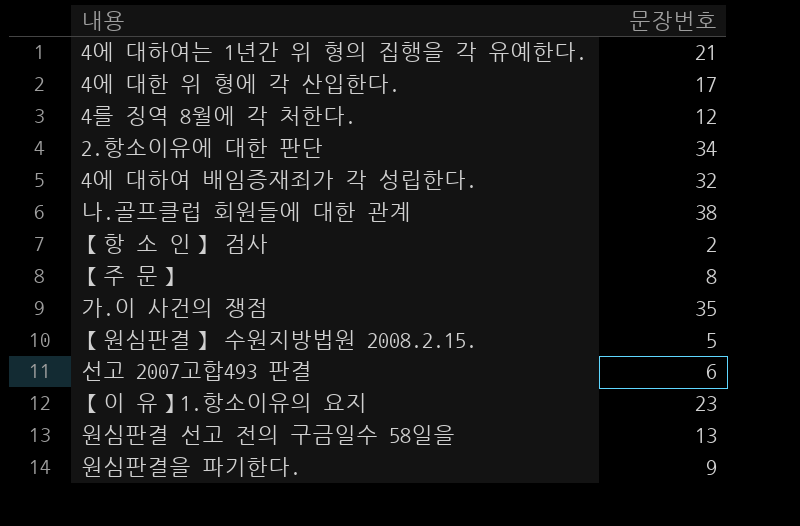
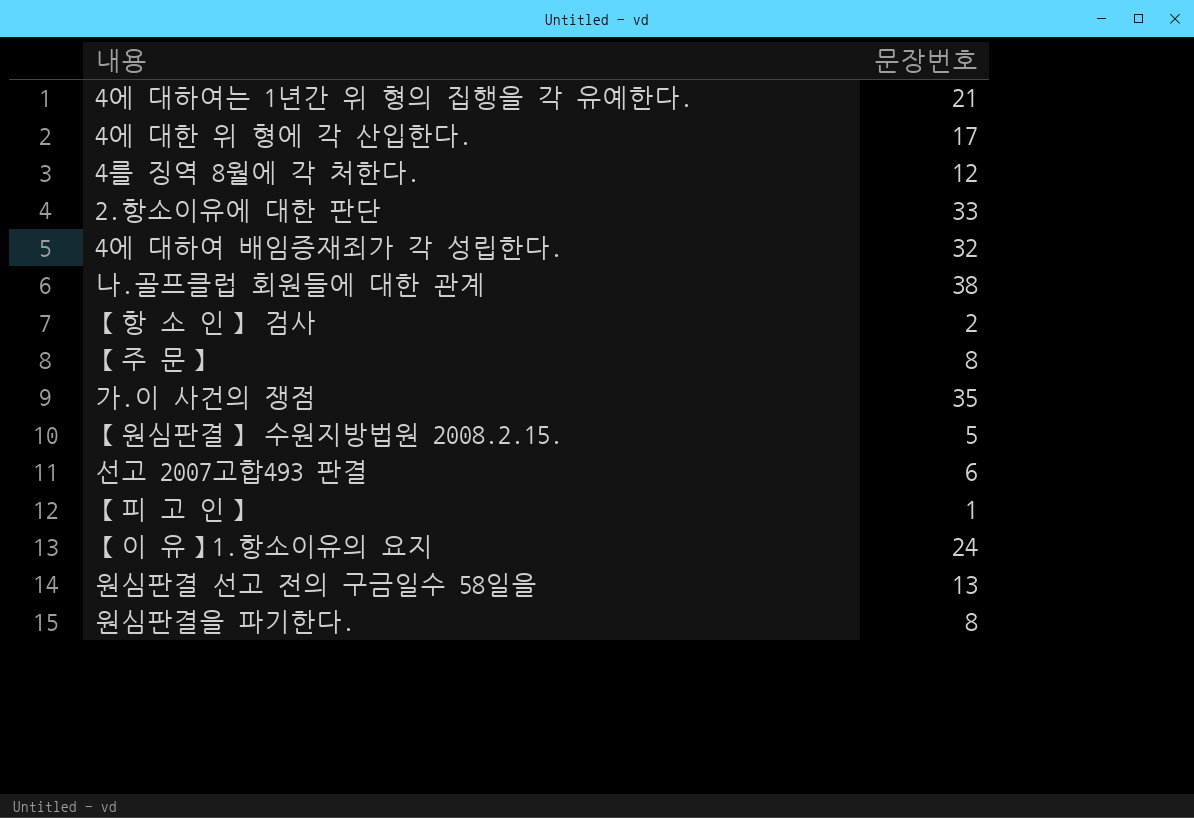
2.항소이유에 대한 판단 | 문장번호: 34 -> 33
row 【피 고 인】: none -> 1
【이 유】1.항소이유의 요지 | 문장번호: 23 -> 24
원심판결을 파기한다. | 문장번호: 9 -> 8

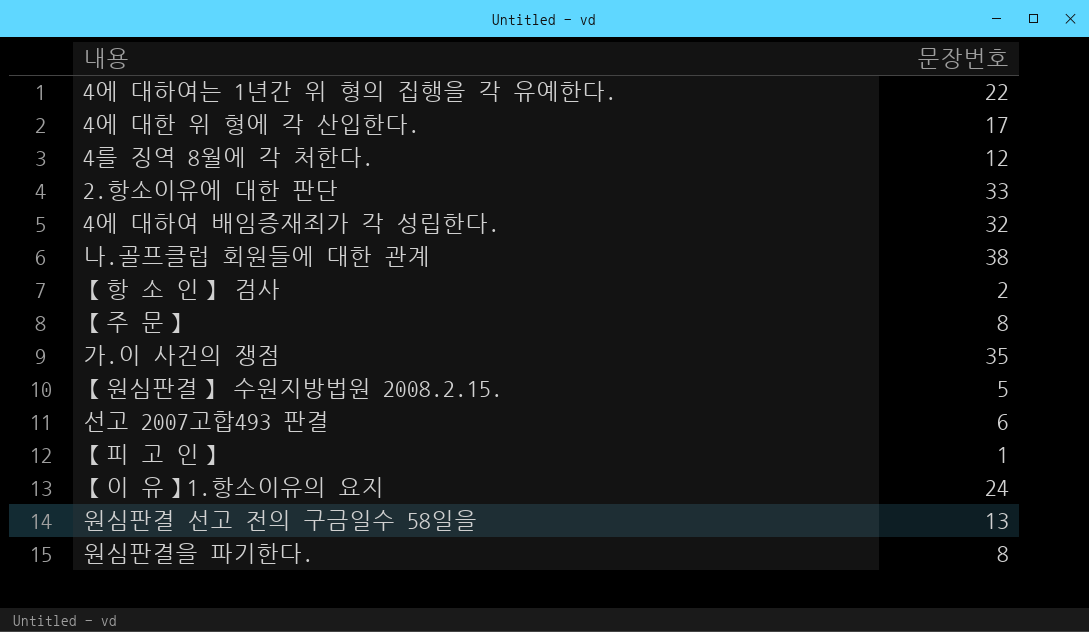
4에 대하여는 1년간 위 형의 집행을 각 유예한다. | 문장번호: 21 -> 22

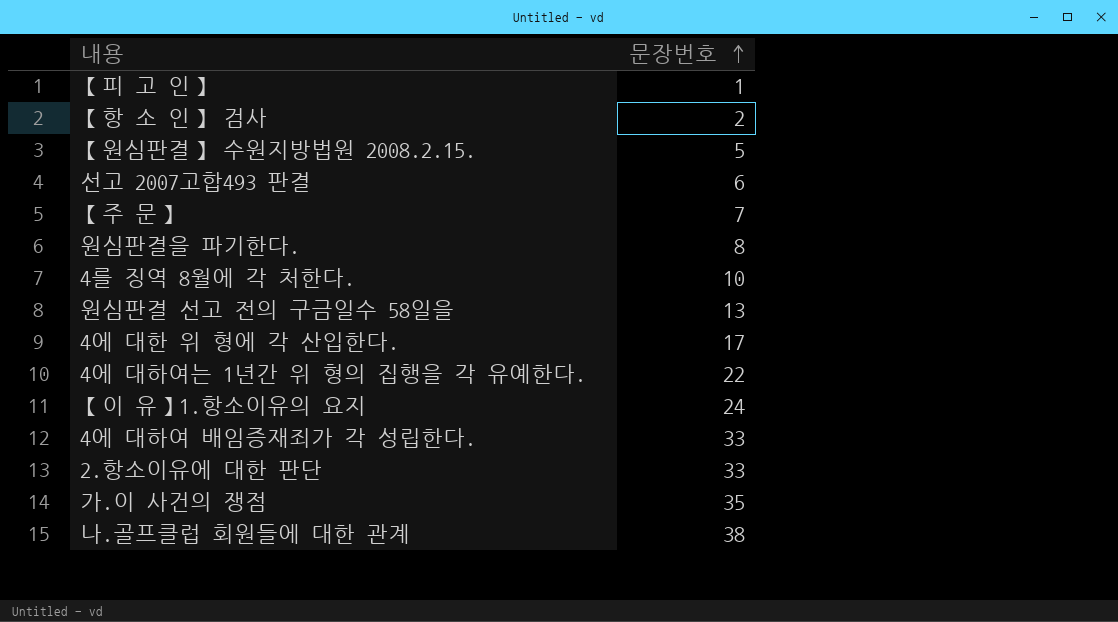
row order: none -> 문장번호 ascending
【주 문】 | 문장번호: 8 -> 7
4를 징역 8월에 각 처한다. | 문장번호: 12 -> 10
4에 대하여 배임증재죄가 각 성립한다. | 문장번호: 32 -> 33

